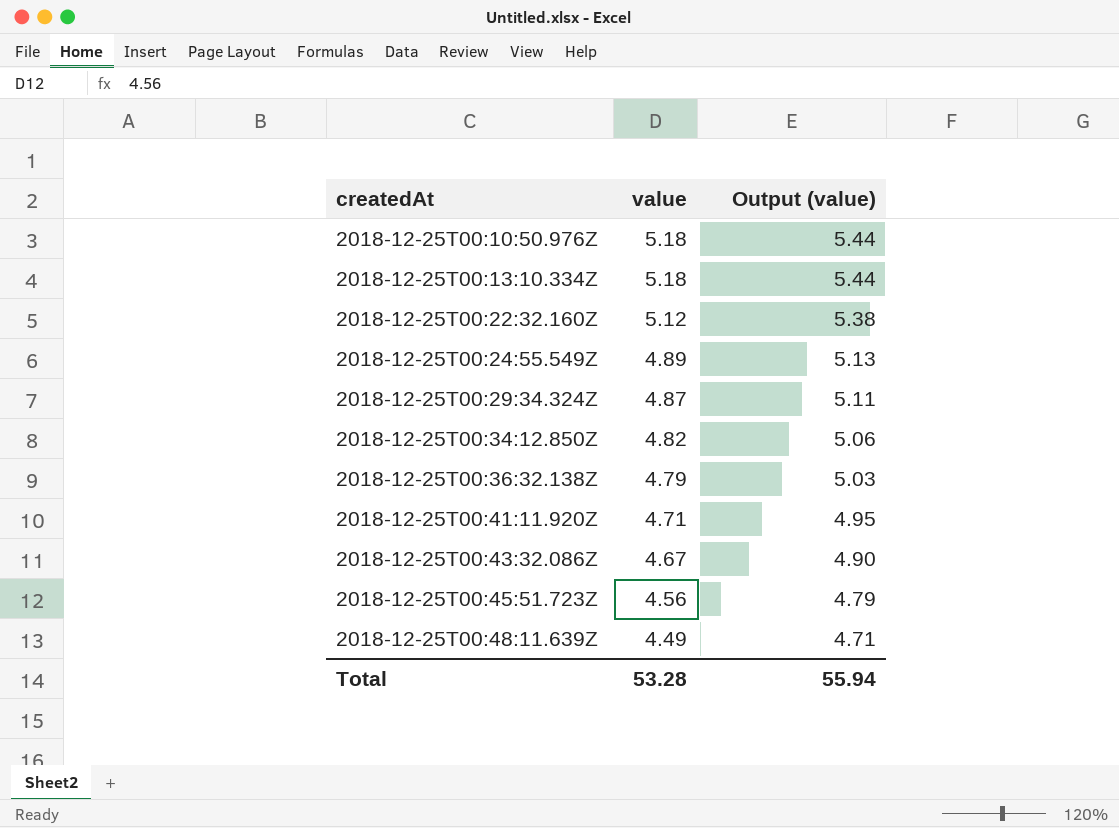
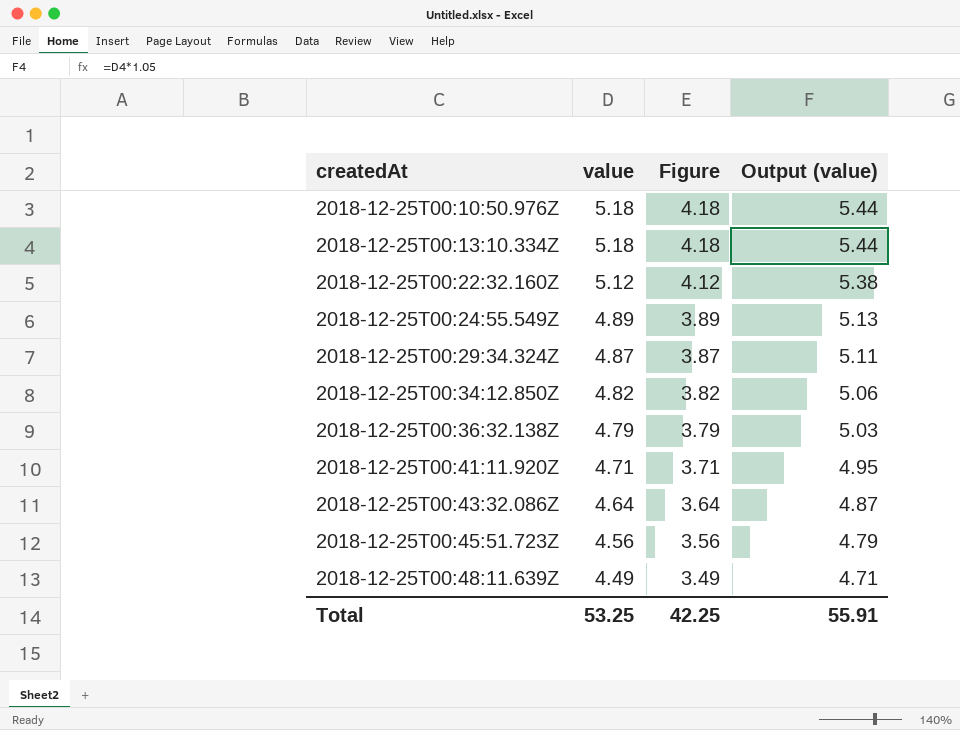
column Figure | formula: none -> [value] - 1
2018-12-25T00:43:32.086Z | value: 4.67 -> 4.64
2018-12-25T00:43:32.086Z | Output (value): 4.90 -> 4.87
Total | value: 53.28 -> 53.25
Total | Output (value): 55.94 -> 55.91

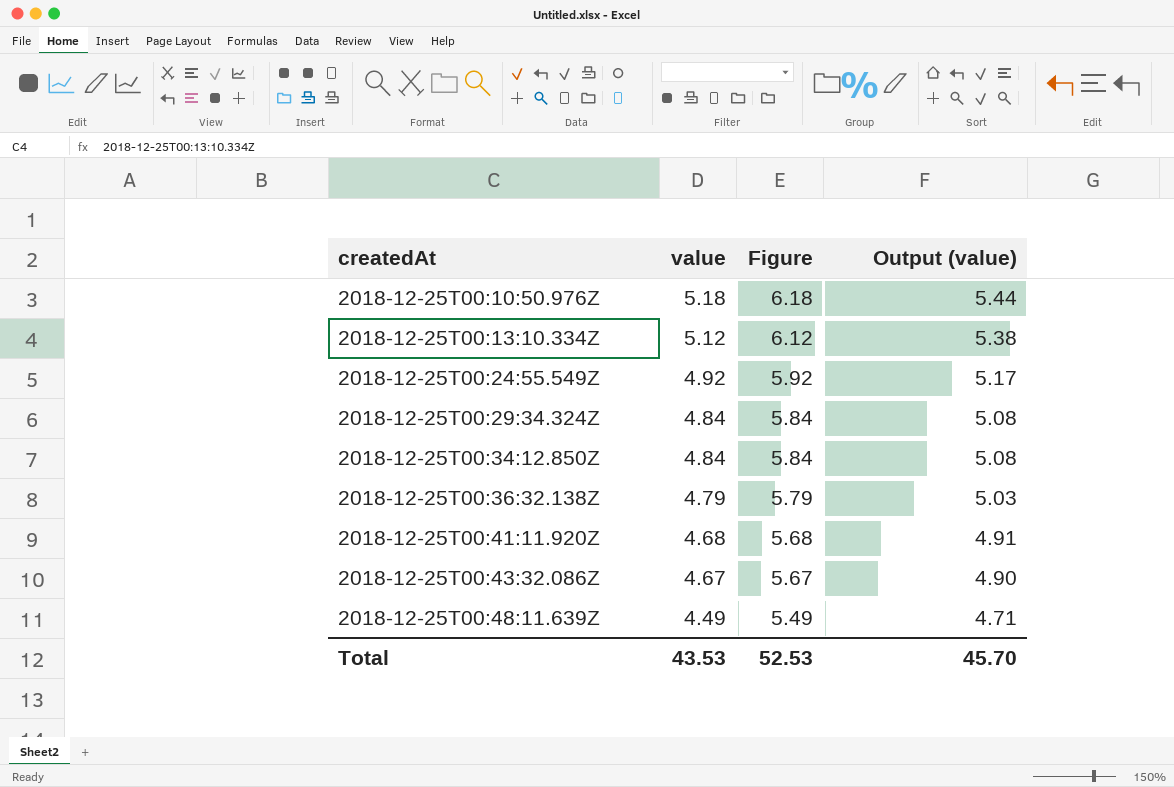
column Figure | formula: [value] - 1 -> [value] + 1
row 2018-12-25T00:22:32.160Z: 5.12 | 4.12 | 5.38 -> none
row 2018-12-25T00:45:51.723Z: 4.56 | 3.56 | 4.79 -> none
2018-12-25T00:13:10.334Z | value: 5.18 -> 5.12
2018-12-25T00:13:10.334Z | Output (value): 5.44 -> 5.38
2018-12-25T00:24:55.549Z | value: 4.89 -> 4.92
2018-12-25T00:24:55.549Z | Output (value): 5.13 -> 5.17
2018-12-25T00:29:34.324Z | value: 4.87 -> 4.84
2018-12-25T00:29:34.324Z | Output (value): 5.11 -> 5.08
2018-12-25T00:34:12.850Z | value: 4.82 -> 4.84
2018-12-25T00:34:12.850Z | Output (value): 5.06 -> 5.08
2018-12-25T00:41:11.920Z | value: 4.71 -> 4.68
2018-12-25T00:41:11.920Z | Output (value): 4.95 -> 4.91
2018-12-25T00:43:32.086Z | value: 4.64 -> 4.67
2018-12-25T00:43:32.086Z | Output (value): 4.87 -> 4.90
Total | value: 53.25 -> 43.53
Total | Figure: 42.25 -> 52.53
Total | Output (value): 55.91 -> 45.70

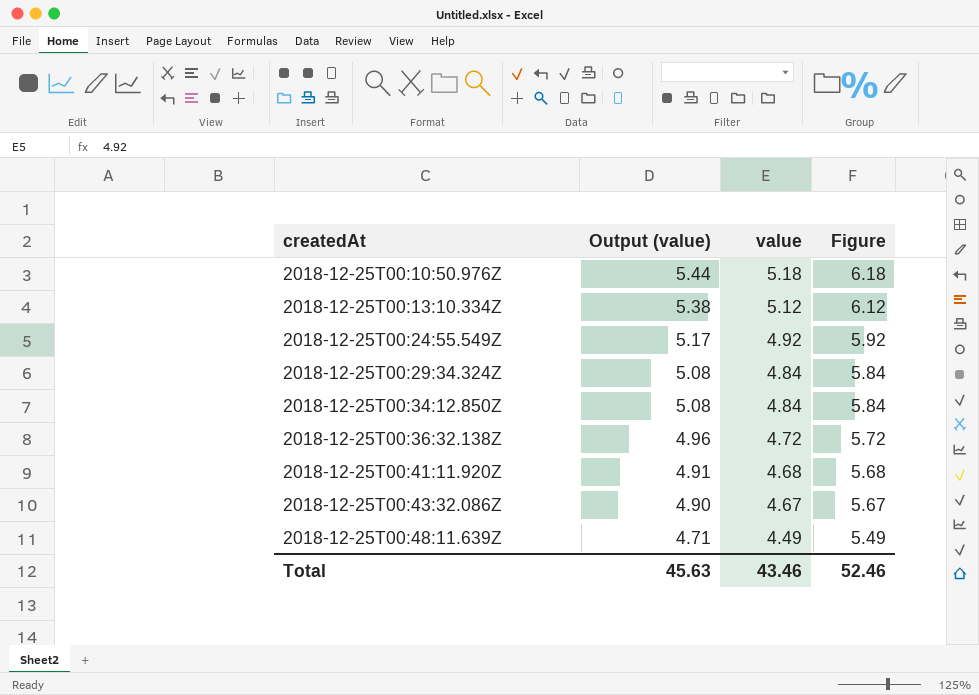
column Output (value) | position: 4 -> 2
2018-12-25T00:36:32.138Z | Output (value): 5.03 -> 4.96
2018-12-25T00:36:32.138Z | value: 4.79 -> 4.72
2018-12-25T00:36:32.138Z | Figure: 5.79 -> 5.72
Total | Output (value): 45.70 -> 45.63
Total | value: 43.53 -> 43.46
Total | Figure: 52.53 -> 52.46

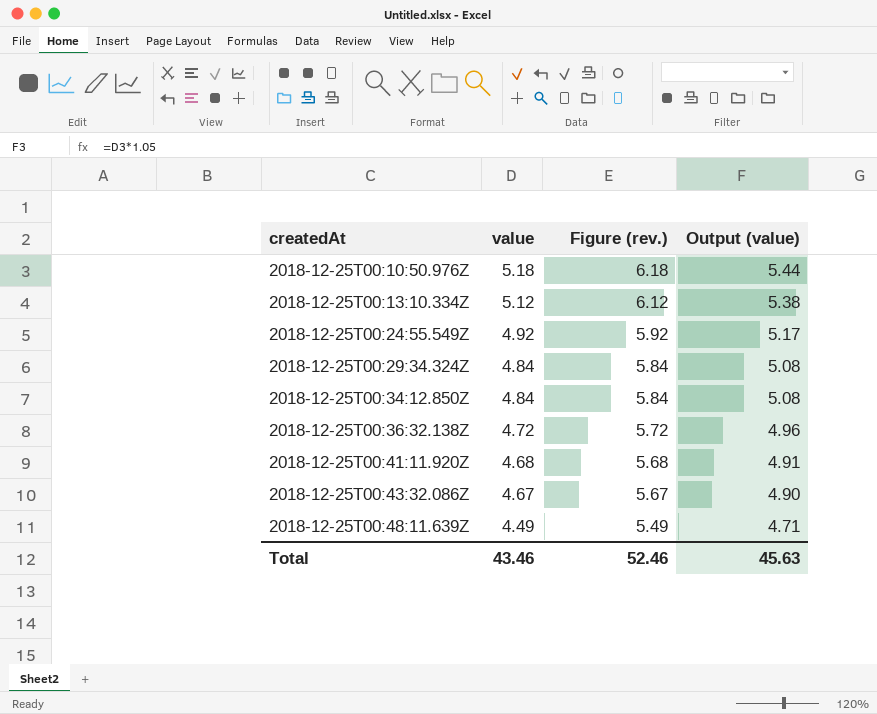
column name: Figure -> Figure (rev.)
column Output (value) | position: 2 -> 4

